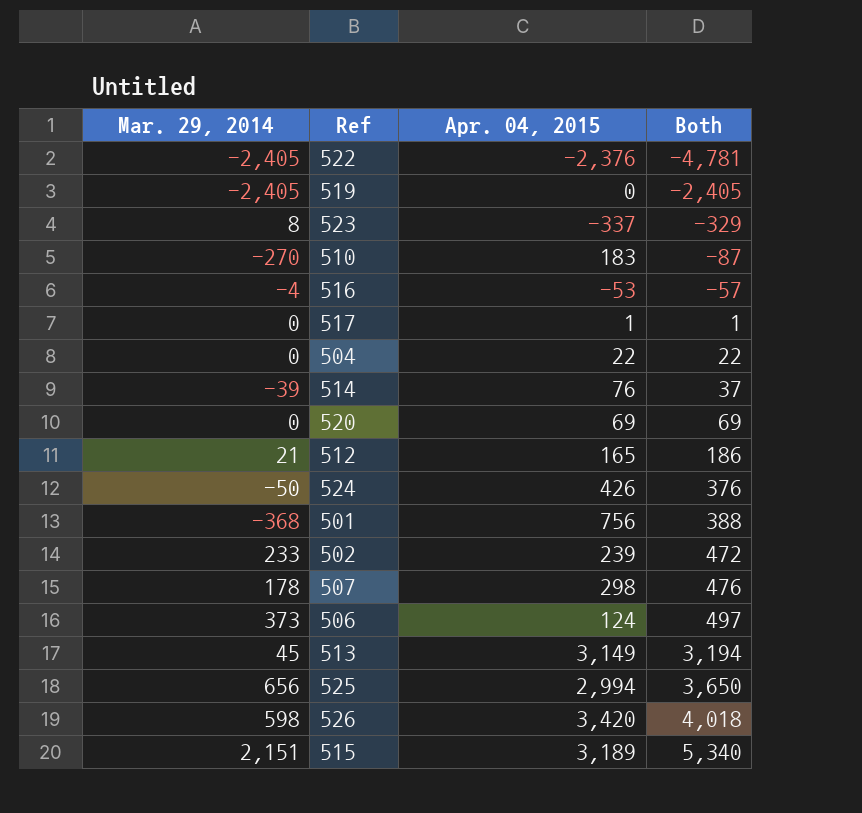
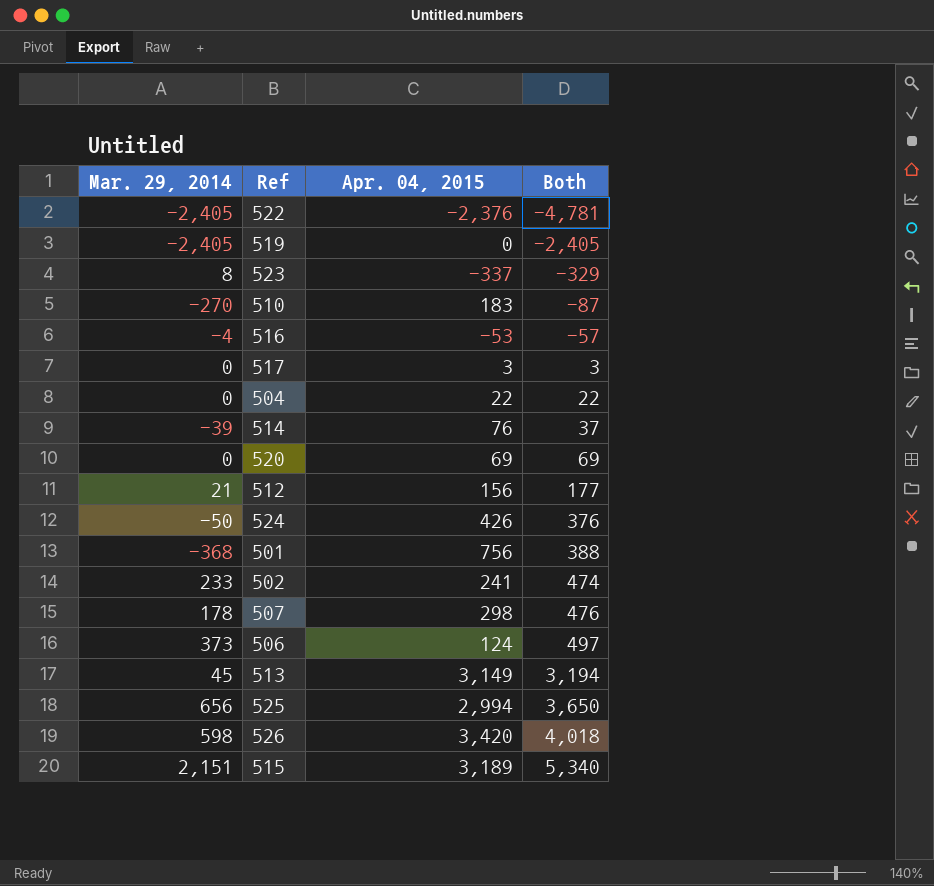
517 | Apr. 04, 2015: 1 -> 3
517 | Both: 1 -> 3
512 | Apr. 04, 2015: 165 -> 156
512 | Both: 186 -> 177
502 | Apr. 04, 2015: 239 -> 241
502 | Both: 472 -> 474

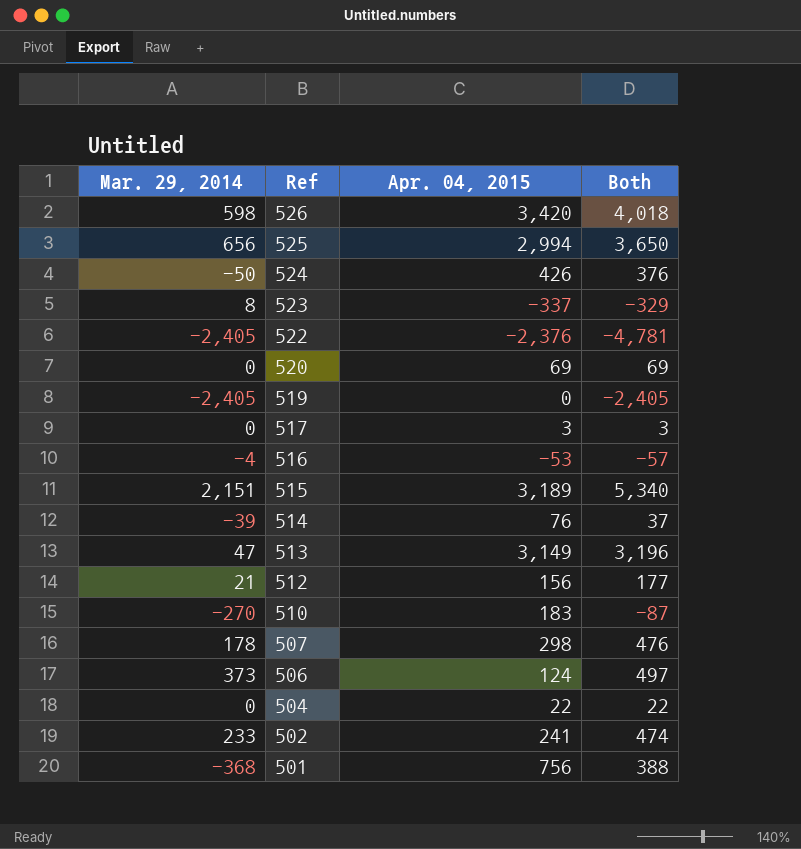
row order: Both ascending -> Ref descending
513 | Mar. 29, 2014: 45 -> 47
513 | Both: 3,194 -> 3,196

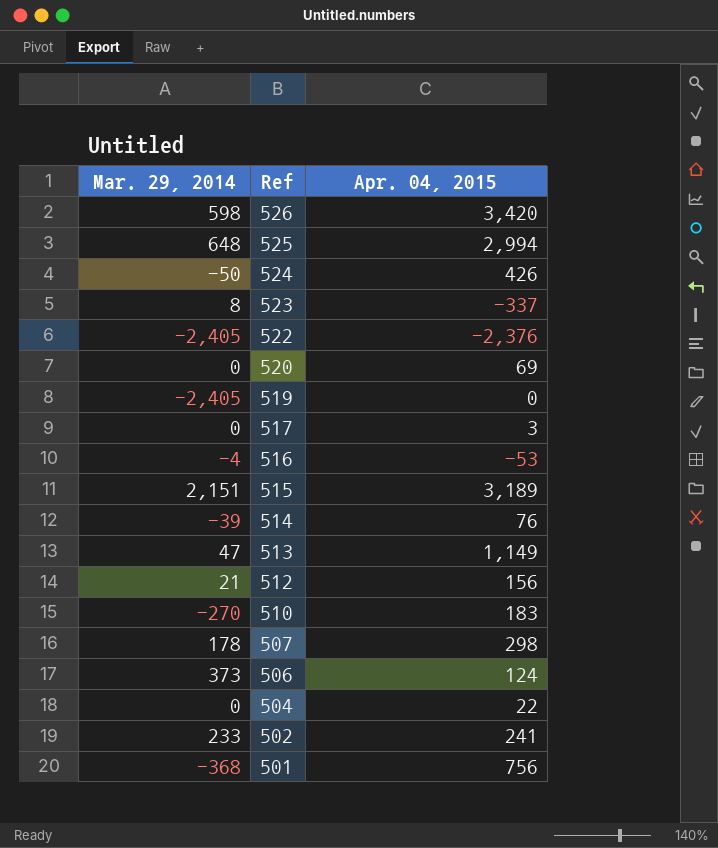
column Both | formula: [Mar. 29, 2014] + [Apr. 04, 2015] -> none
525 | Mar. 29, 2014: 656 -> 648
513 | Apr. 04, 2015: 3,149 -> 1,149

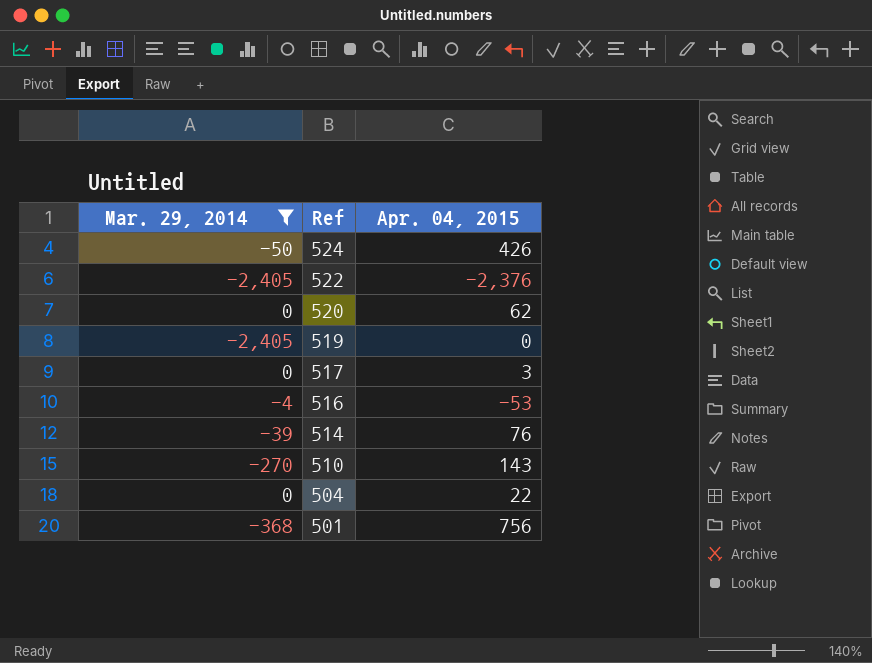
filter: none -> Mar. 29, 2014 <= 0
520 | Apr. 04, 2015: 69 -> 62
510 | Apr. 04, 2015: 183 -> 143

